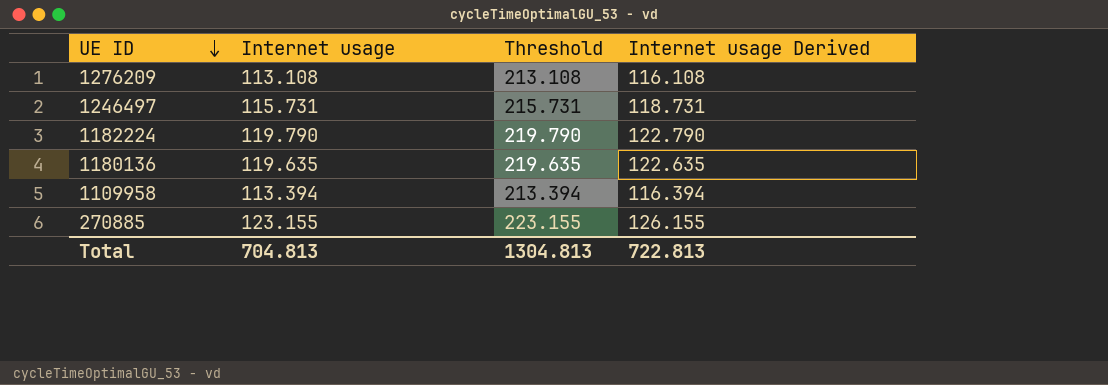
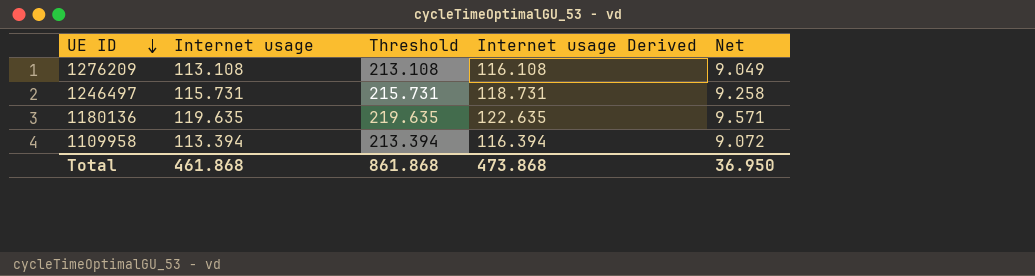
column Net | formula: none -> [Internet usage] * 0.08
row 1182224: 119.790 | 219.790 | 122.790 -> none
row 270885: 123.155 | 223.155 | 126.155 -> none
Total | Internet usage: 704.813 -> 461.868
Total | Threshold: 1304.813 -> 861.868
Total | Internet usage Derived: 722.813 -> 473.868

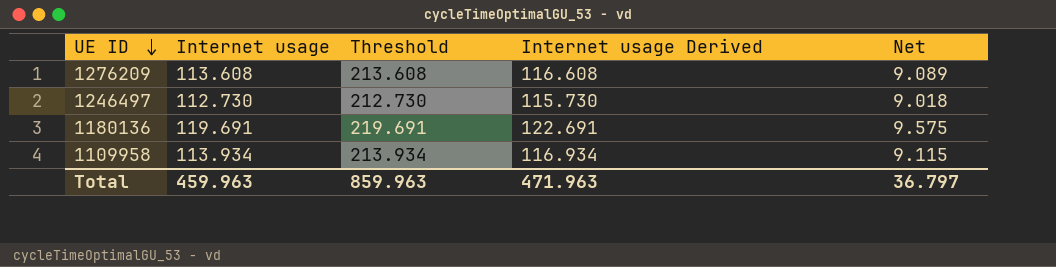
1276209 | Internet usage: 113.108 -> 113.608
1276209 | Threshold: 213.108 -> 213.608
1276209 | Internet usage Derived: 116.108 -> 116.608
1276209 | Net: 9.049 -> 9.089
1246497 | Internet usage: 115.731 -> 112.730
1246497 | Threshold: 215.731 -> 212.730
1246497 | Internet usage Derived: 118.731 -> 115.730
1246497 | Net: 9.258 -> 9.018
1180136 | Internet usage: 119.635 -> 119.691
1180136 | Threshold: 219.635 -> 219.691
1180136 | Internet usage Derived: 122.635 -> 122.691
1180136 | Net: 9.571 -> 9.575
1109958 | Internet usage: 113.394 -> 113.934
1109958 | Threshold: 213.394 -> 213.934
1109958 | Internet usage Derived: 116.394 -> 116.934
1109958 | Net: 9.072 -> 9.115
Total | Internet usage: 461.868 -> 459.963
Total | Threshold: 861.868 -> 859.963
Total | Internet usage Derived: 473.868 -> 471.963
Total | Net: 36.950 -> 36.797

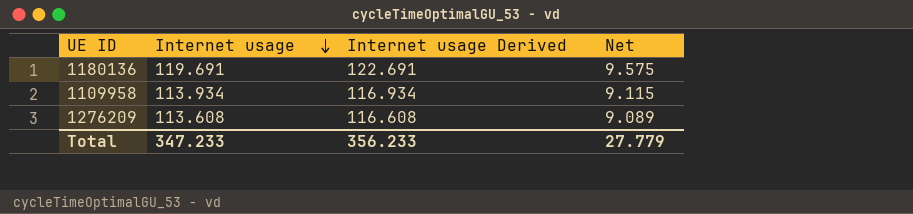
row order: UE ID descending -> Internet usage descending
column Threshold | formula: [Internet usage] + 100 -> none
row 1246497: 112.730 | 212.730 | 115.730 | 9.018 -> none
Total | Internet usage: 459.963 -> 347.233
Total | Internet usage Derived: 471.963 -> 356.233
Total | Net: 36.797 -> 27.779

